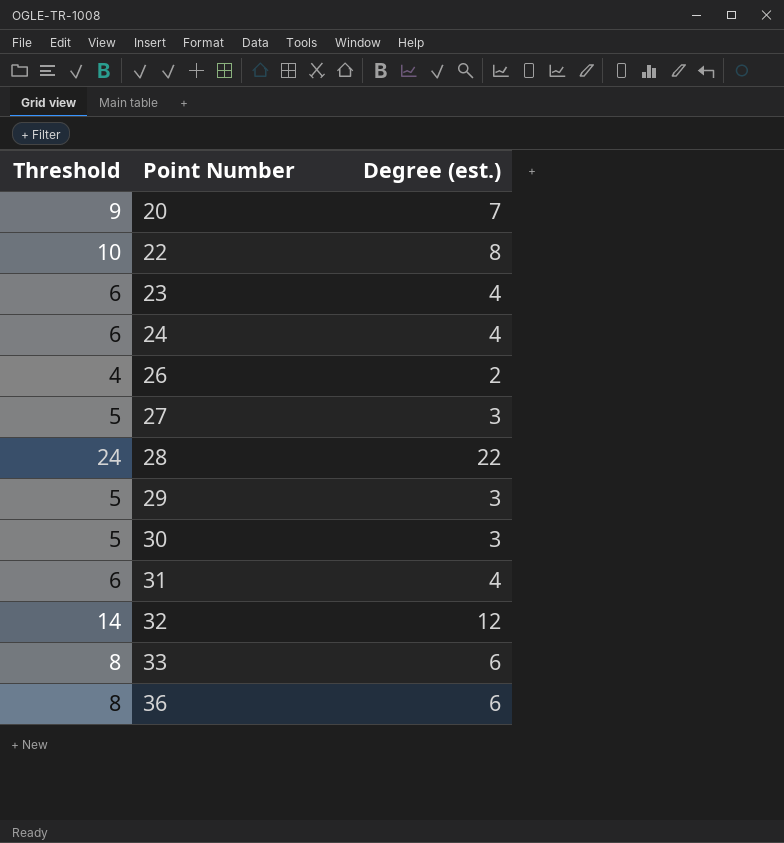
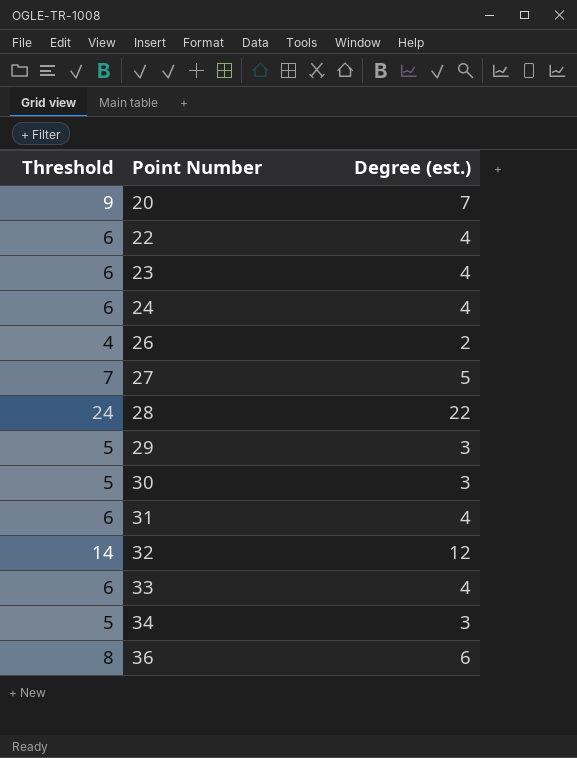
22 | Threshold: 10 -> 6
22 | Degree (est.): 8 -> 4
27 | Threshold: 5 -> 7
27 | Degree (est.): 3 -> 5
33 | Threshold: 8 -> 6
33 | Degree (est.): 6 -> 4
row 34: none -> 5 | 3

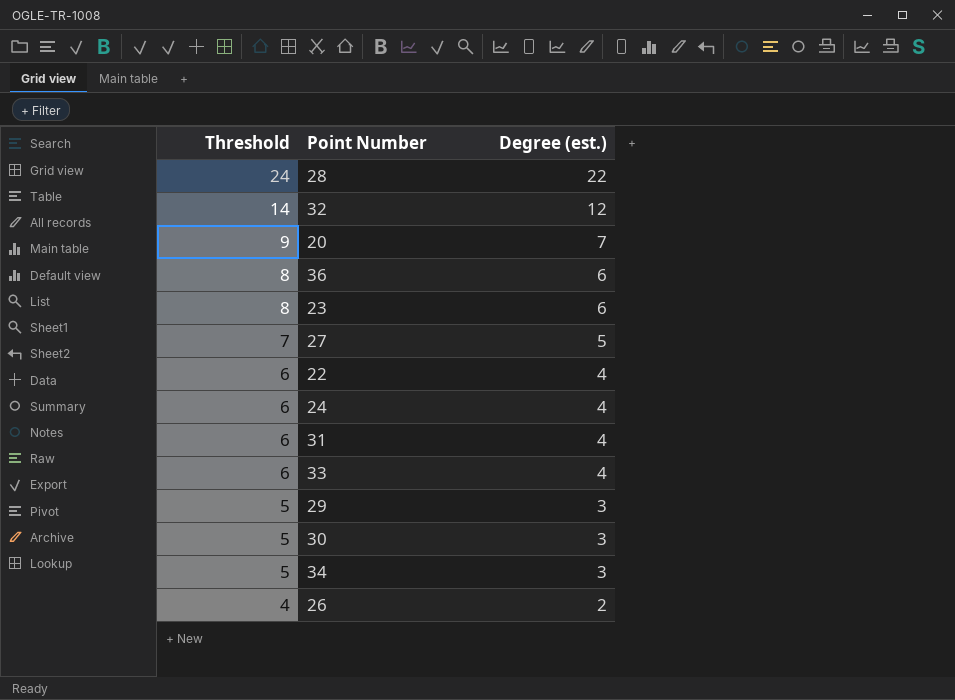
row order: Point Number ascending -> Threshold descending
23 | Threshold: 6 -> 8
23 | Degree (est.): 4 -> 6

